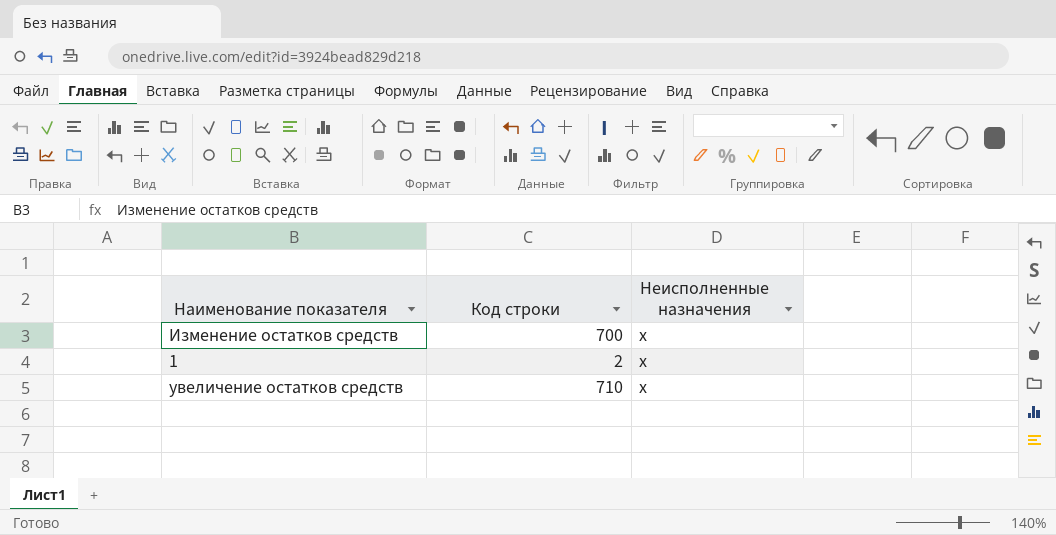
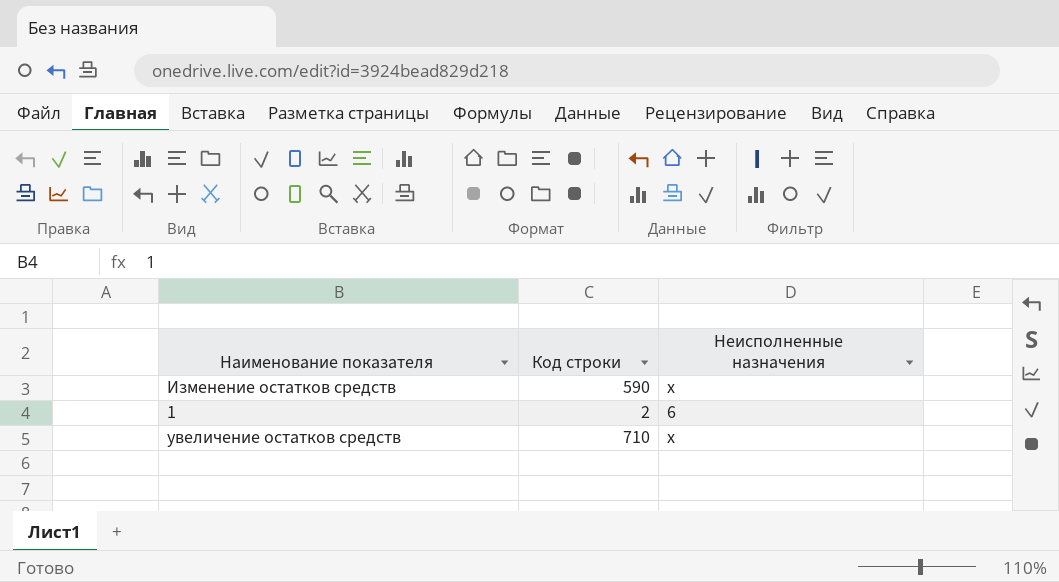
Изменение остатков средств | Код строки: 700 -> 590
1 | Неисполненные назначения: x -> 6

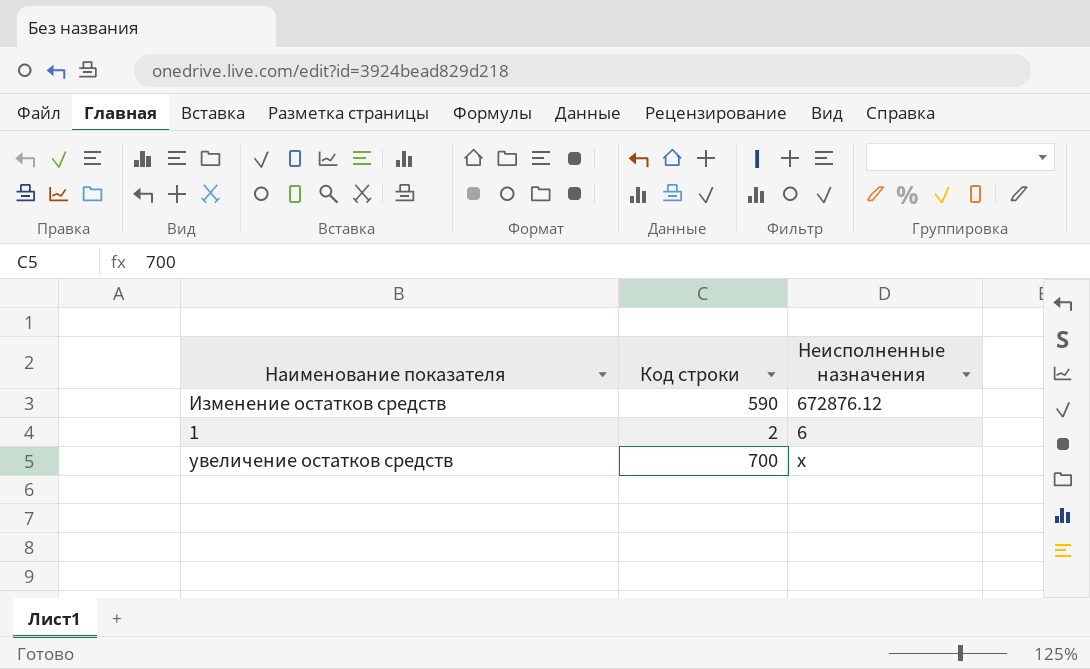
Изменение остатков средств | Неисполненные назначения: x -> 672876.12
увеличение остатков средств | Код строки: 710 -> 700

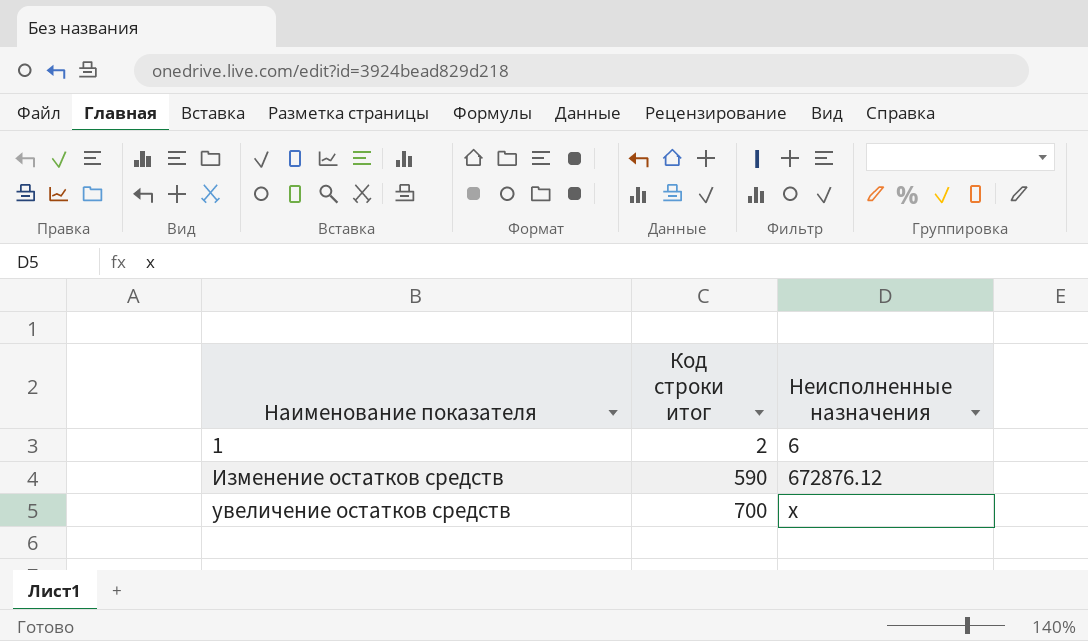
row order: none -> Наименование показателя ascending
column name: Код строки -> Код строки итог

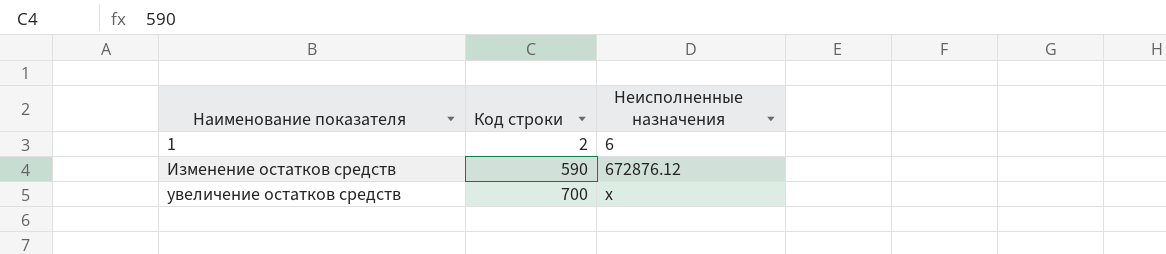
column name: Код строки итог -> Код строки

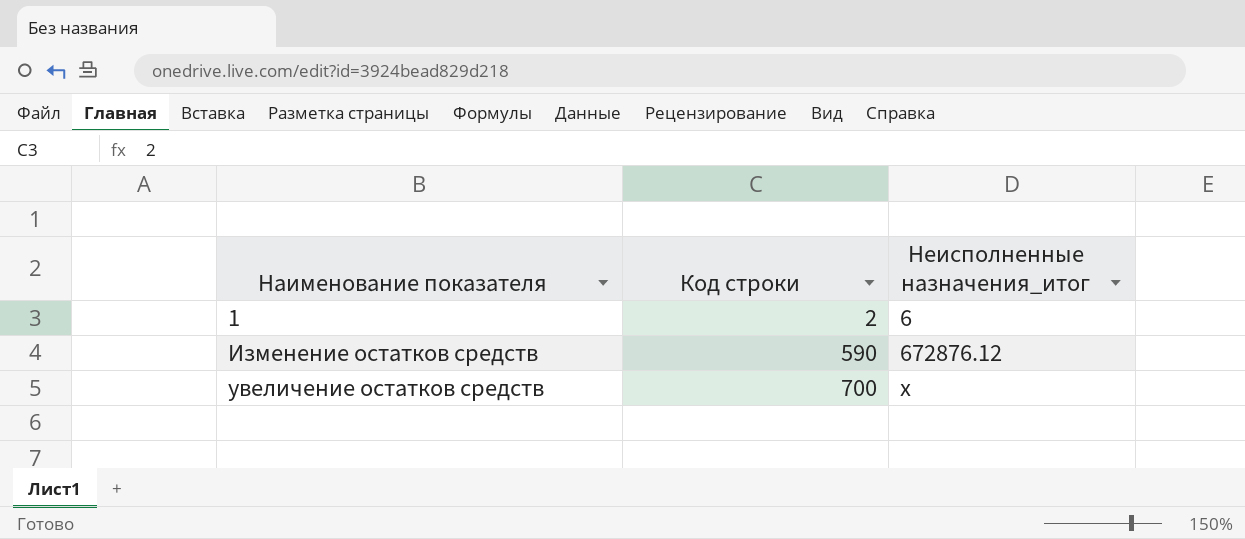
column name: Неисполненные назначения -> Неисполненные назначения_итог

